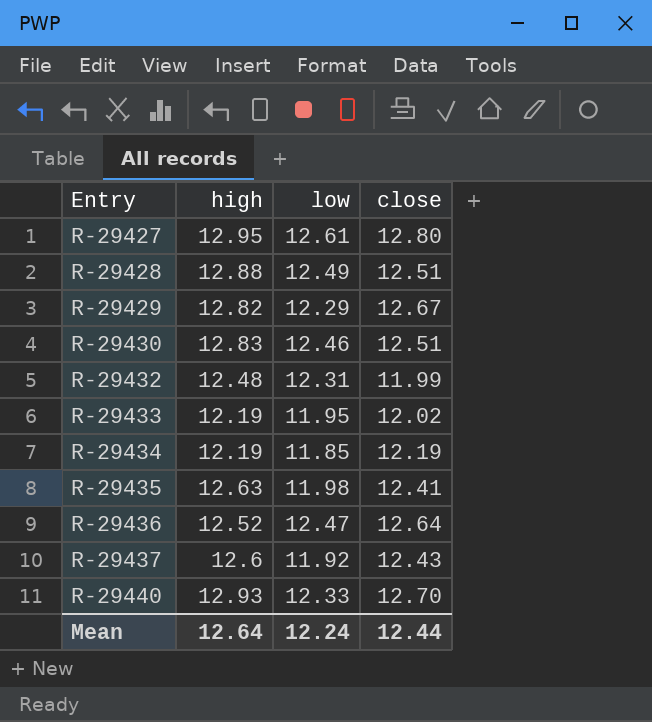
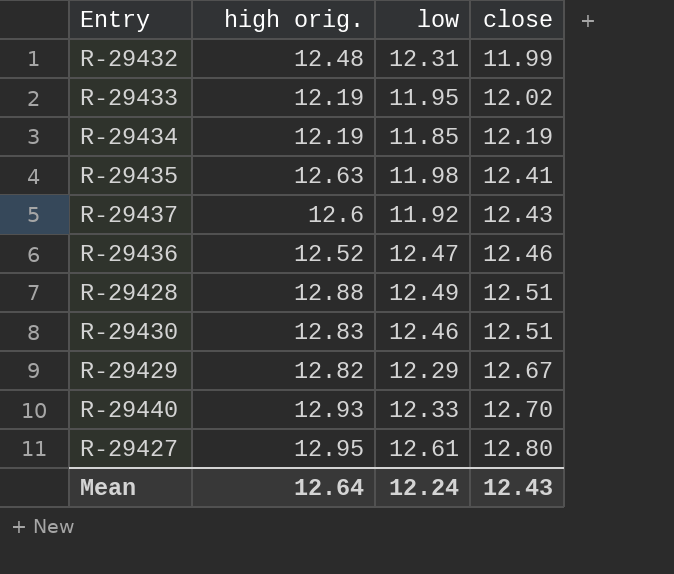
row order: Entry ascending -> close ascending
column name: high -> high orig.
R-29436 | close: 12.64 -> 12.46
Mean | close: 12.44 -> 12.43

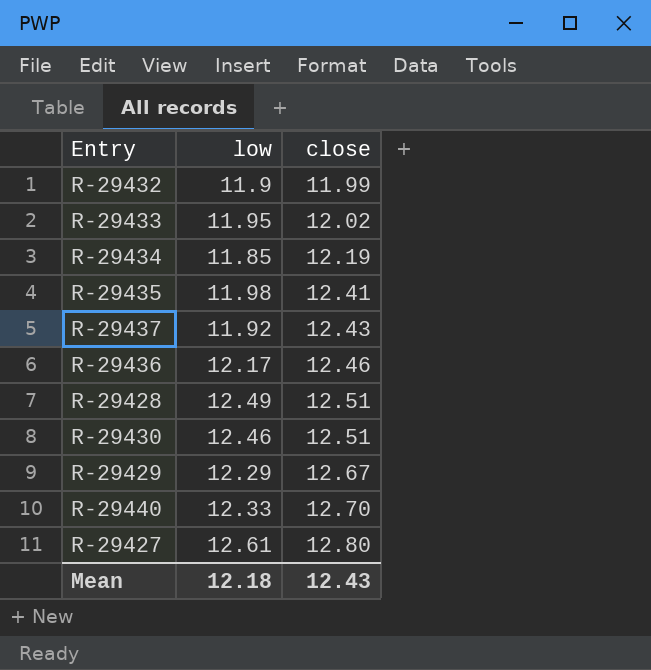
column high orig. | position: 2 -> none
R-29432 | low: 12.31 -> 11.9
R-29436 | low: 12.47 -> 12.17
Mean | low: 12.24 -> 12.18

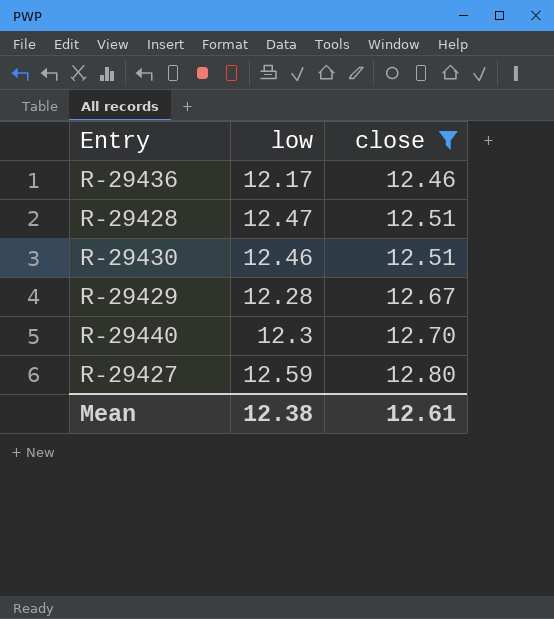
filter: none -> close >= 12.46
R-29428 | low: 12.49 -> 12.47
R-29429 | low: 12.29 -> 12.28
R-29440 | low: 12.33 -> 12.3
R-29427 | low: 12.61 -> 12.59
Mean | low: 12.18 -> 12.38
Mean | close: 12.43 -> 12.61

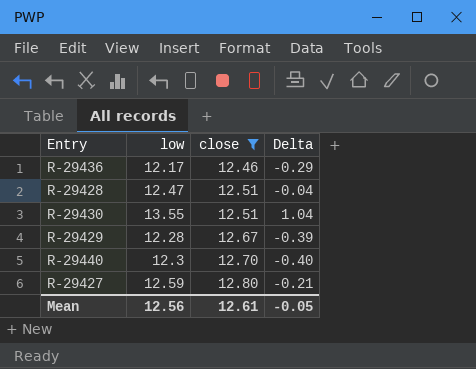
column Delta | formula: none -> [low] - [close]
R-29430 | low: 12.46 -> 13.55
Mean | low: 12.38 -> 12.56

